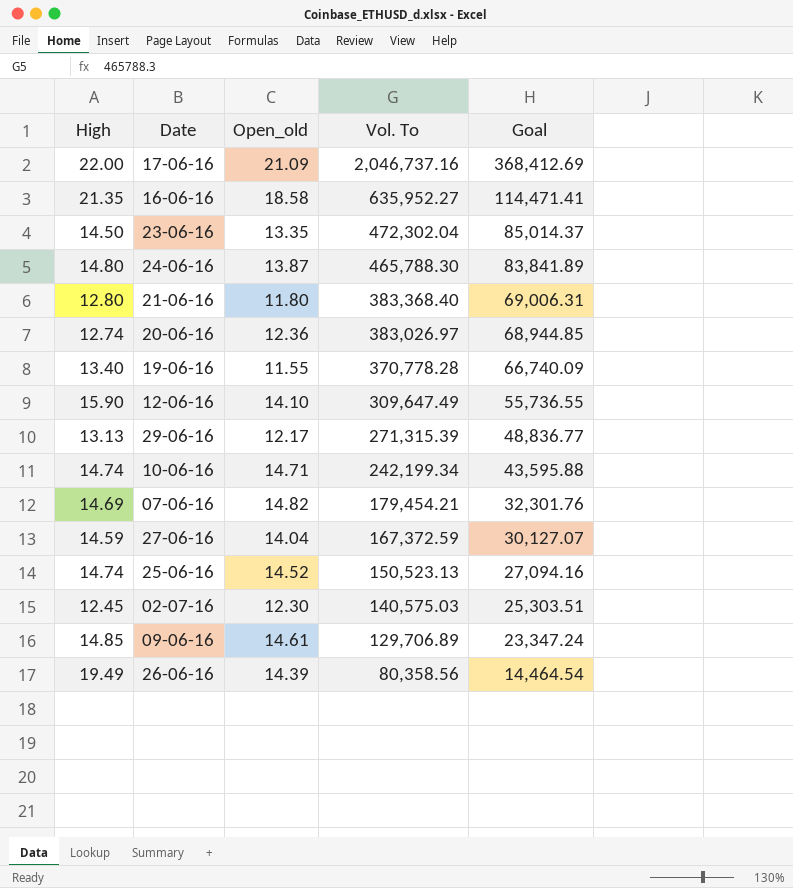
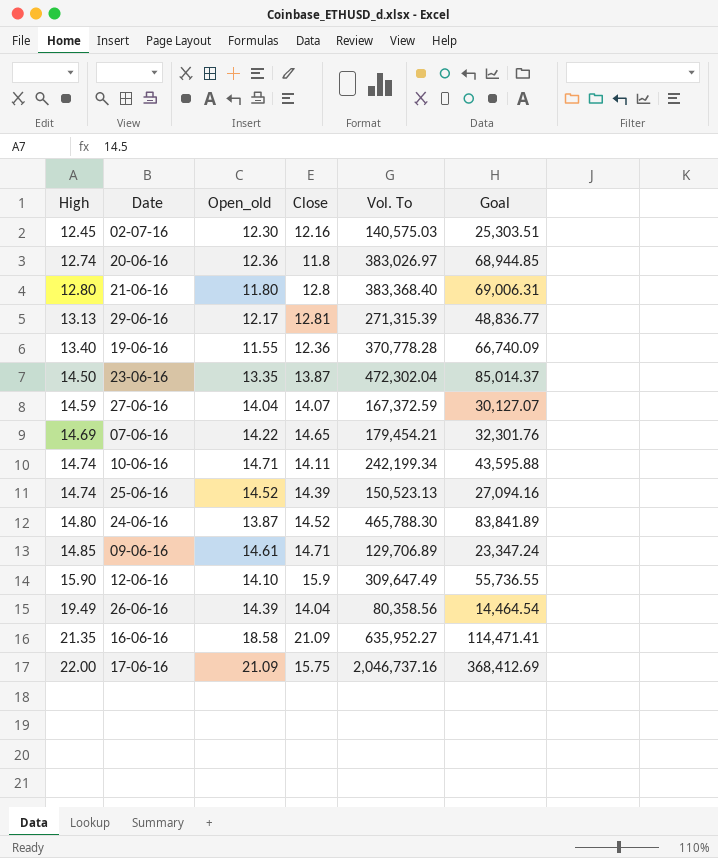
row order: Vol. To descending -> High ascending
column Close | position: none -> 4
07-06-16 | Open_old: 14.82 -> 14.22

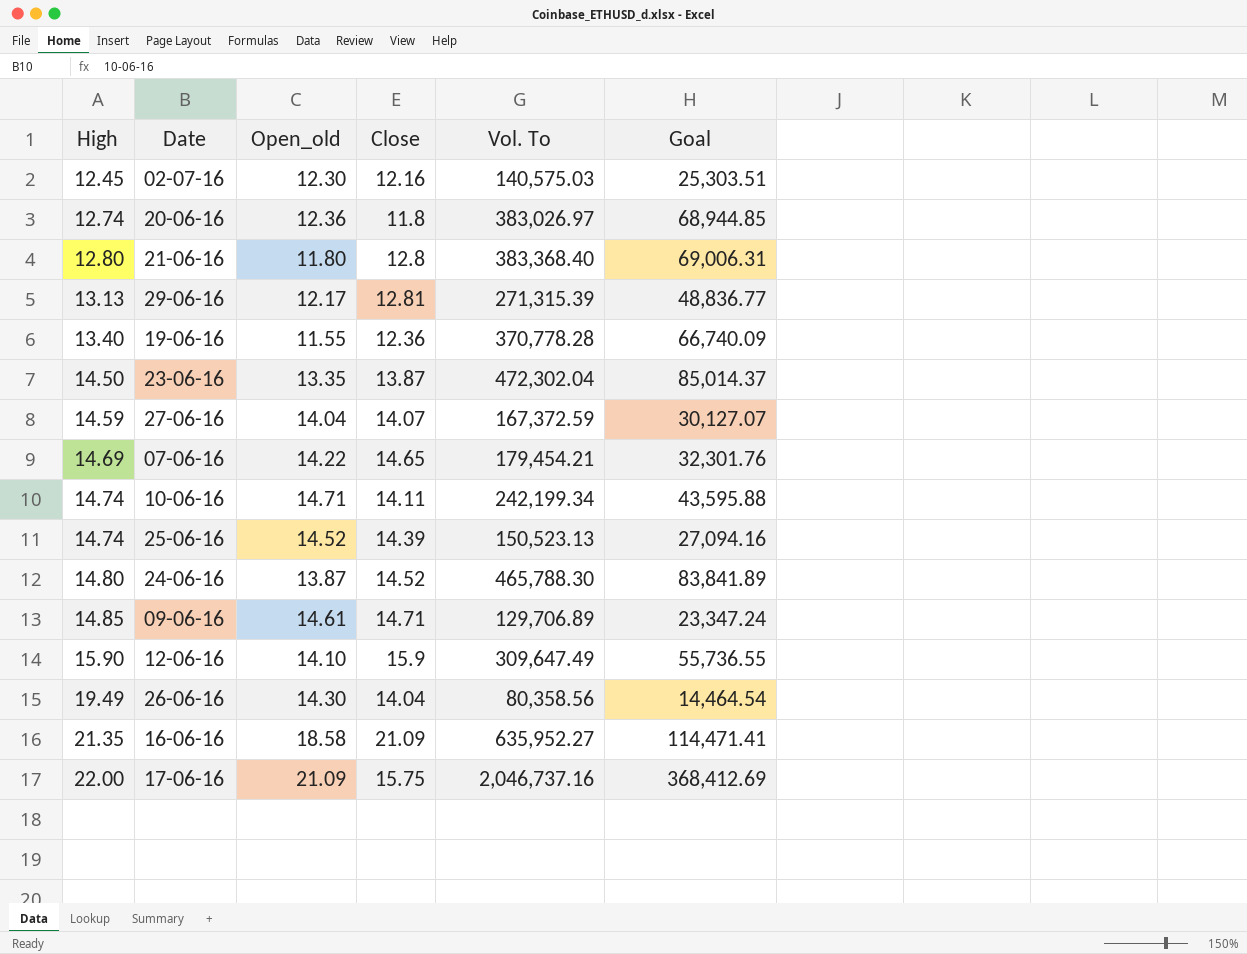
26-06-16 | Open_old: 14.39 -> 14.30

